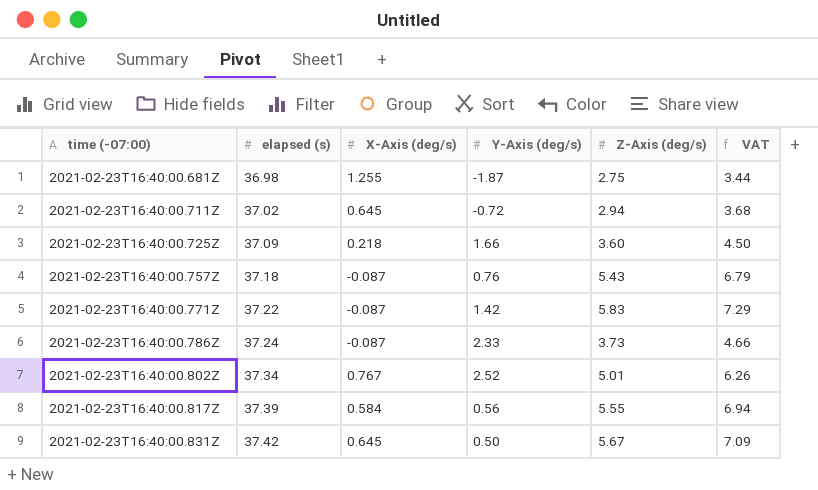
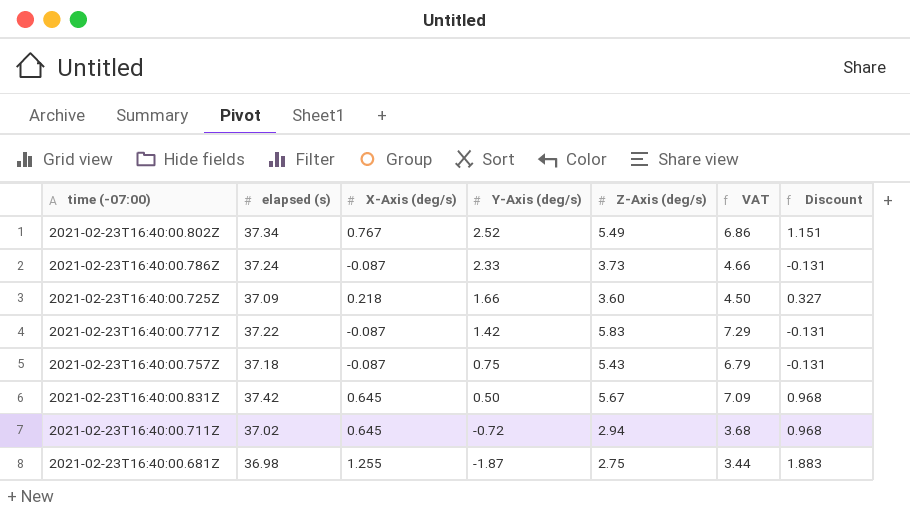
row order: time (-07:00) ascending -> Y-Axis (deg/s) descending
column Discount | formula: none -> [X-Axis (deg/s)] * 1.5
row 2021-02-23T16:40:00.817Z: 37.39 | 0.584 | 0.56 | 5.55 | 6.94 -> none
2021-02-23T16:40:00.802Z | Z-Axis (deg/s): 5.01 -> 5.49
2021-02-23T16:40:00.802Z | VAT: 6.26 -> 6.86
2021-02-23T16:40:00.757Z | Y-Axis (deg/s): 0.76 -> 0.75

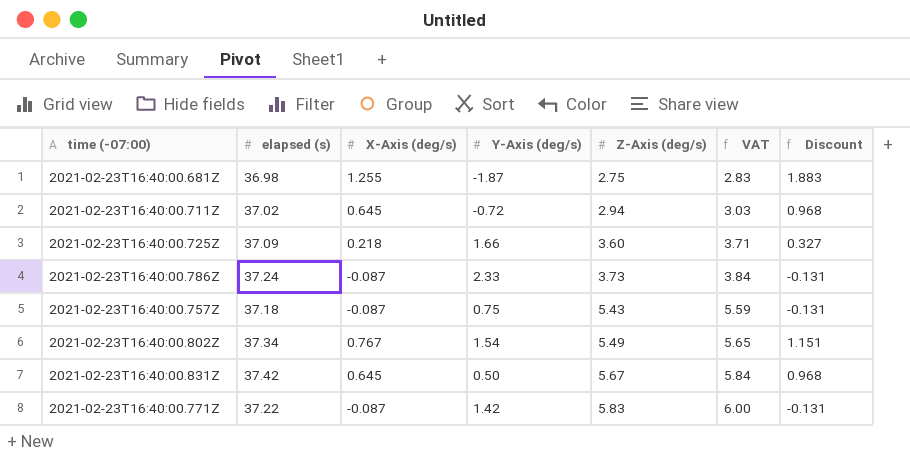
row order: Y-Axis (deg/s) descending -> Z-Axis (deg/s) ascending
column VAT | formula: [Z-Axis (deg/s)] * 1.25 -> [Z-Axis (deg/s)] * 1.03
2021-02-23T16:40:00.802Z | Y-Axis (deg/s): 2.52 -> 1.54

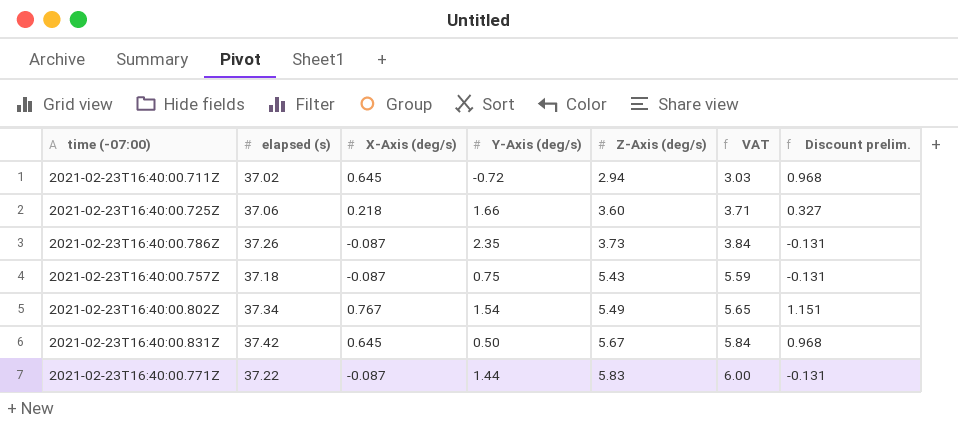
column name: Discount -> Discount prelim.
row 2021-02-23T16:40:00.681Z: 36.98 | 1.255 | -1.87 | 2.75 | 2.83 | 1.883 -> none
2021-02-23T16:40:00.725Z | elapsed (s): 37.09 -> 37.06
2021-02-23T16:40:00.786Z | elapsed (s): 37.24 -> 37.26
2021-02-23T16:40:00.786Z | Y-Axis (deg/s): 2.33 -> 2.35
2021-02-23T16:40:00.771Z | Y-Axis (deg/s): 1.42 -> 1.44

